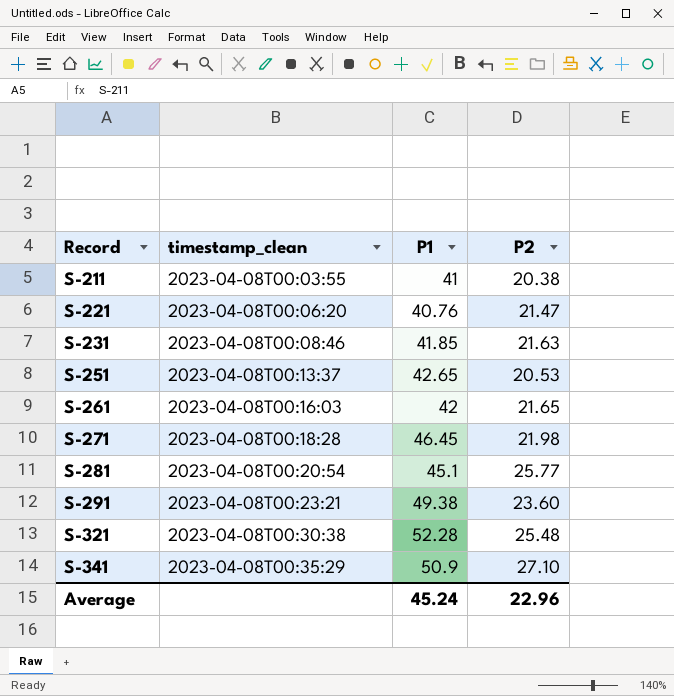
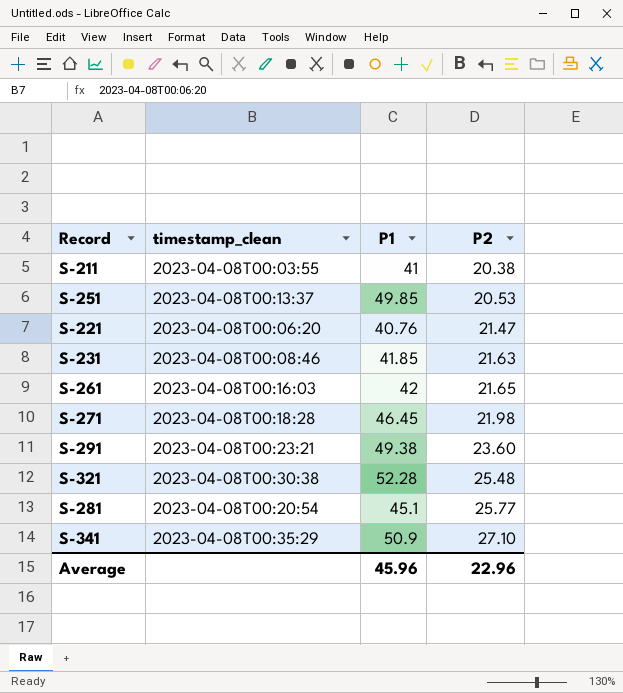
row order: Record ascending -> P2 ascending
S-251 | P1: 42.65 -> 49.85
Average | P1: 45.24 -> 45.96

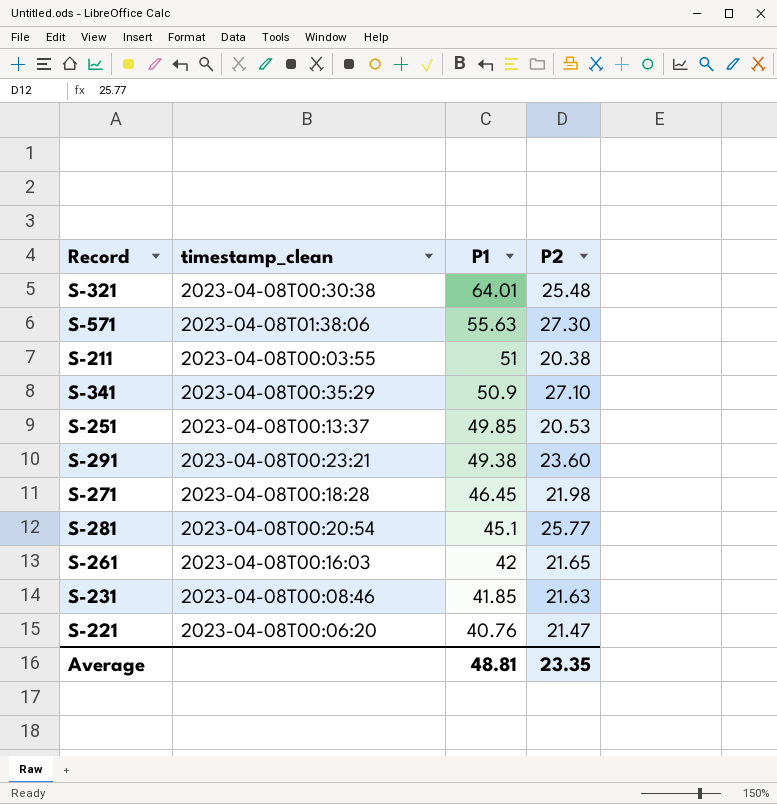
row order: P2 ascending -> P1 descending
S-321 | P1: 52.28 -> 64.01
row S-571: none -> 2023-04-08T01:38:06 | 55.63 | 27.30
S-211 | P1: 41 -> 51
Average | P1: 45.96 -> 48.81
Average | P2: 22.96 -> 23.35

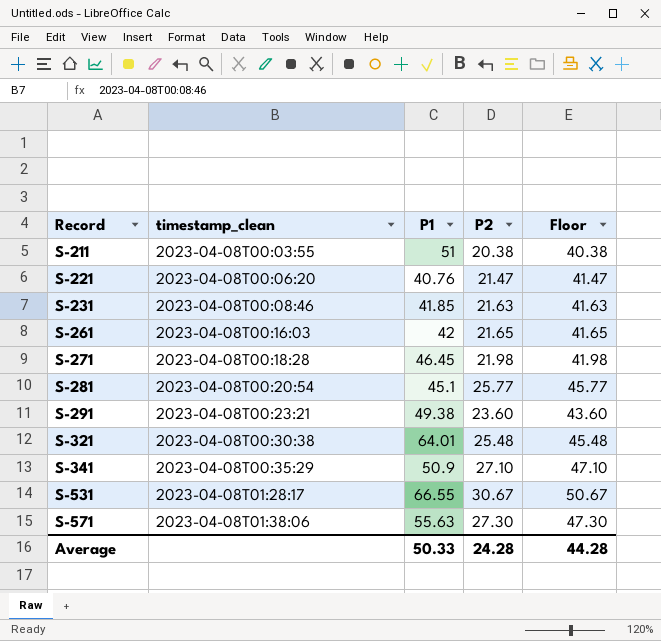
row order: P1 descending -> Record ascending
column Floor | formula: none -> [P2] + 20
row S-251: 2023-04-08T00:13:37 | 49.85 | 20.53 -> none
row S-531: none -> 2023-04-08T01:28:17 | 66.55 | 30.67 | 50.67
Average | P1: 48.81 -> 50.33
Average | P2: 23.35 -> 24.28

